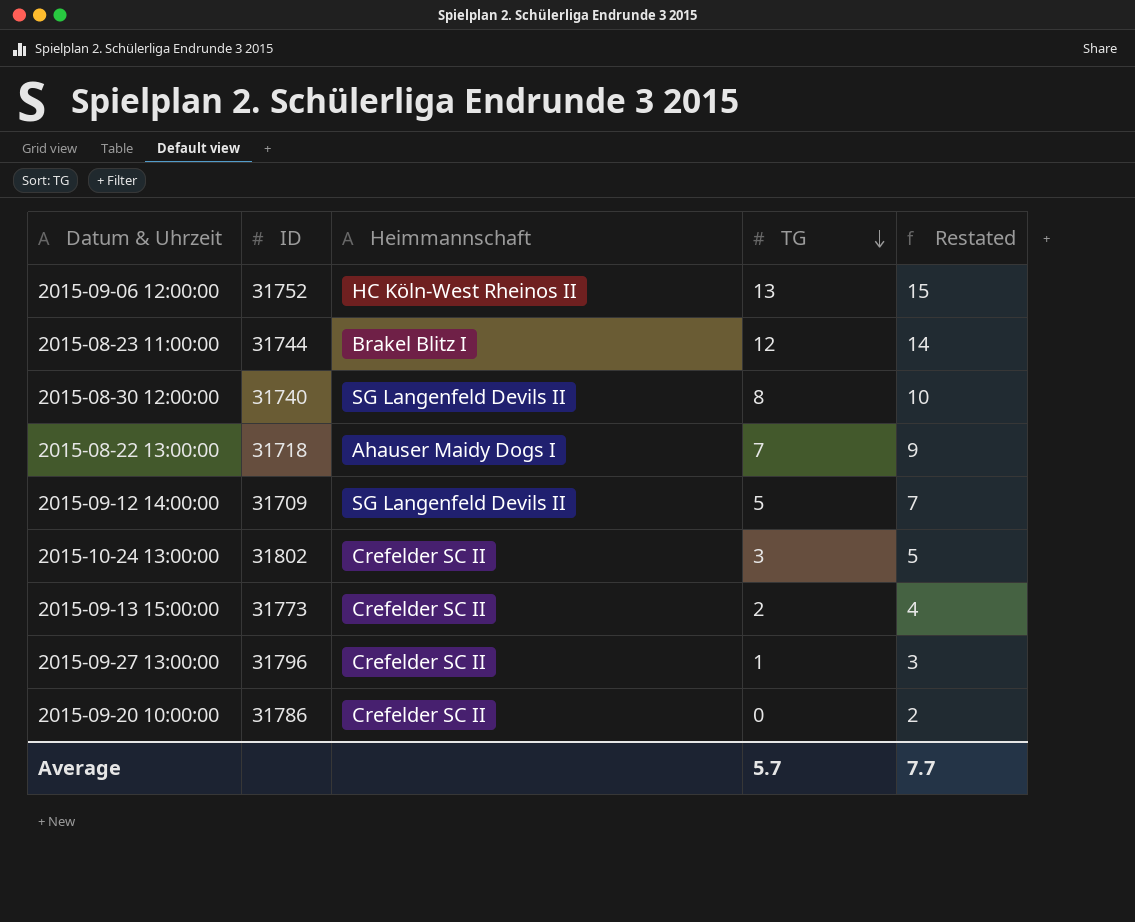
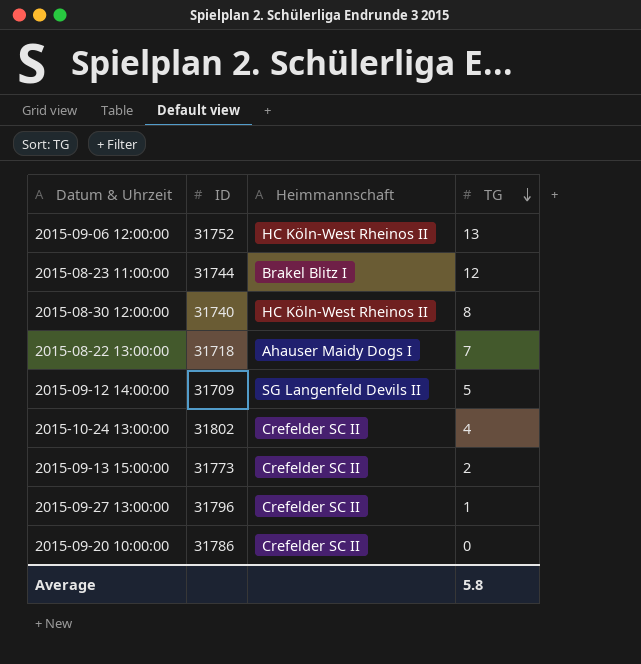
column Restated | formula: [TG] + 2 -> none
2015-08-30 12:00:00 | Heimmannschaft: SG Langenfeld Devils II -> HC Köln-West Rheinos II
2015-10-24 13:00:00 | TG: 3 -> 4
Average | TG: 5.7 -> 5.8

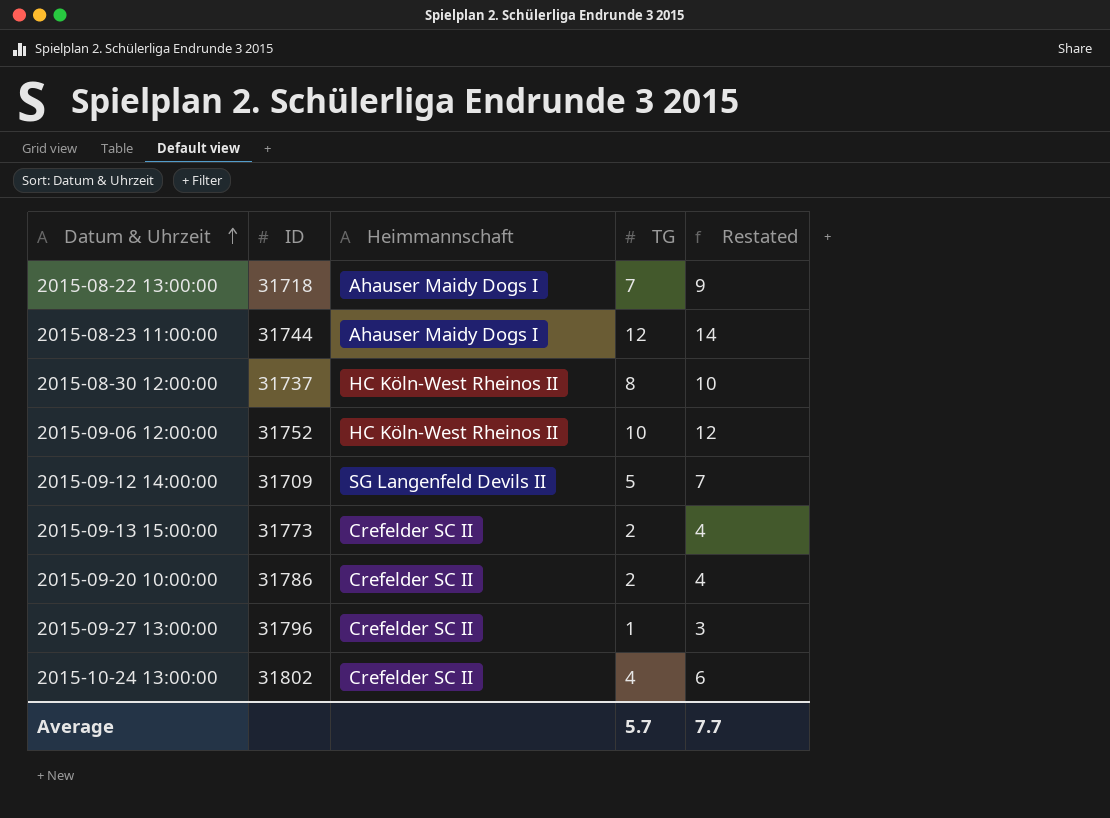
row order: TG descending -> Datum & Uhrzeit ascending
column Restated | formula: none -> [TG] + 2
2015-08-23 11:00:00 | Heimmannschaft: Brakel Blitz I -> Ahauser Maidy Dogs I
2015-08-30 12:00:00 | ID: 31740 -> 31737
2015-09-06 12:00:00 | TG: 13 -> 10
2015-09-20 10:00:00 | TG: 0 -> 2
Average | TG: 5.8 -> 5.7

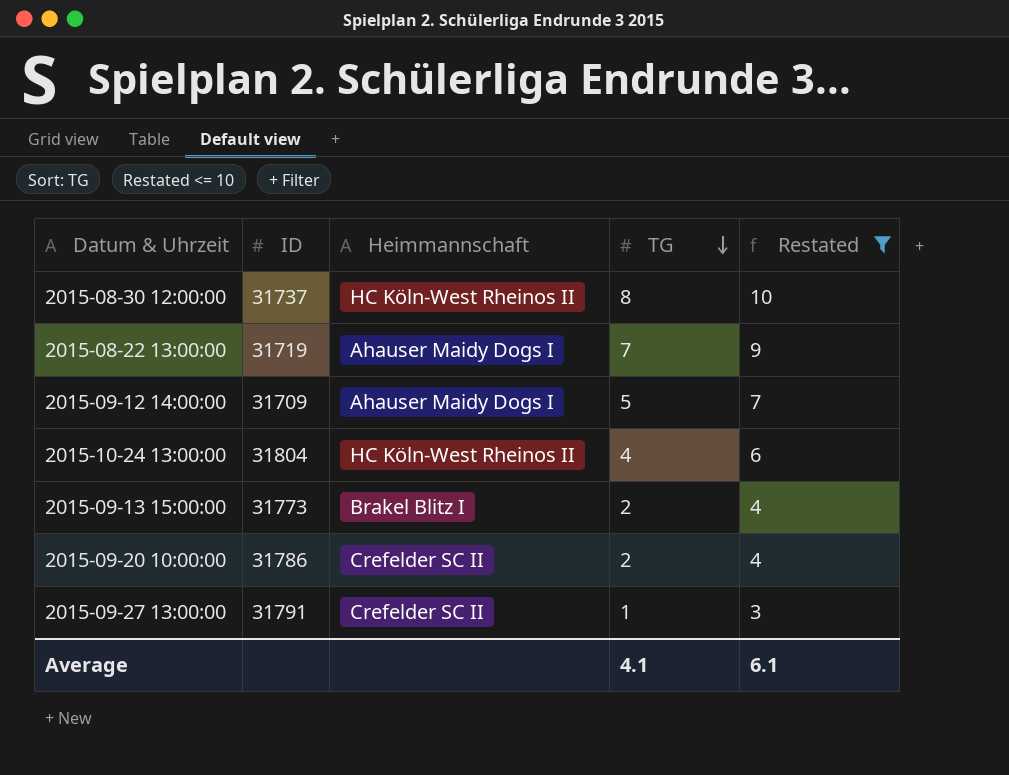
filter: none -> Restated <= 10
row order: Datum & Uhrzeit ascending -> TG descending
2015-08-22 13:00:00 | ID: 31718 -> 31719
2015-09-12 14:00:00 | Heimmannschaft: SG Langenfeld Devils II -> Ahauser Maidy Dogs I
2015-10-24 13:00:00 | ID: 31802 -> 31804
2015-10-24 13:00:00 | Heimmannschaft: Crefelder SC II -> HC Köln-West Rheinos II
2015-09-13 15:00:00 | Heimmannschaft: Crefelder SC II -> Brakel Blitz I
2015-09-27 13:00:00 | ID: 31796 -> 31791
Average | TG: 5.7 -> 4.1
Average | Restated: 7.7 -> 6.1

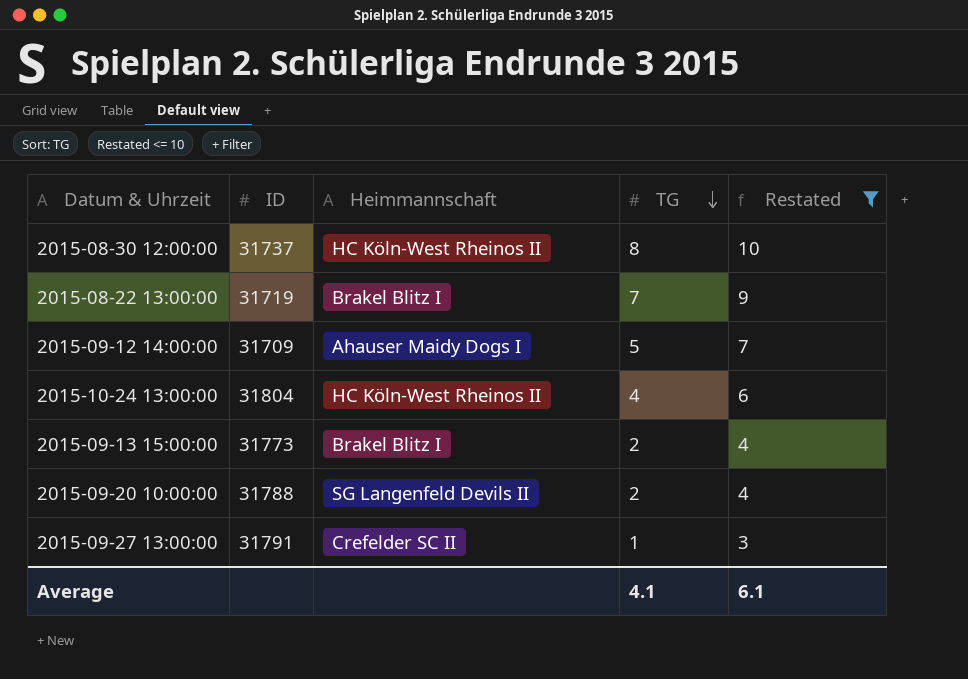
2015-08-22 13:00:00 | Heimmannschaft: Ahauser Maidy Dogs I -> Brakel Blitz I
2015-09-20 10:00:00 | ID: 31786 -> 31788
2015-09-20 10:00:00 | Heimmannschaft: Crefelder SC II -> SG Langenfeld Devils II

